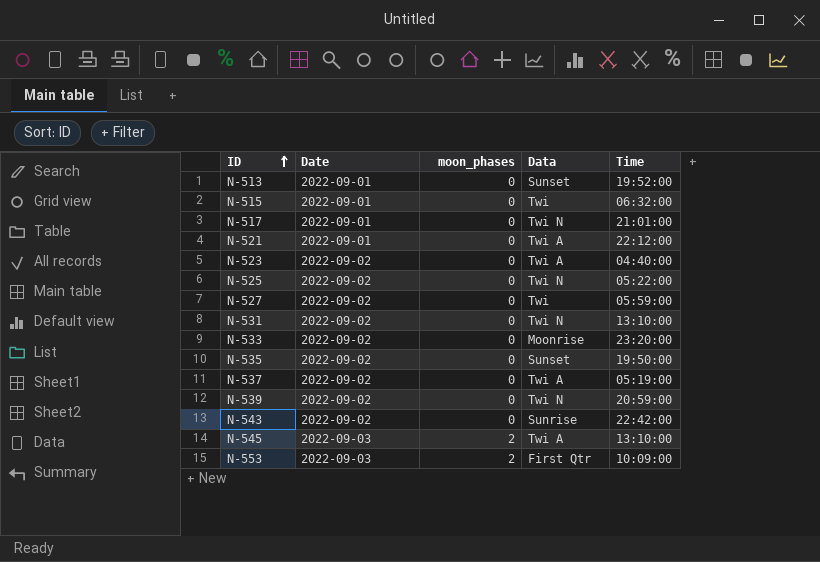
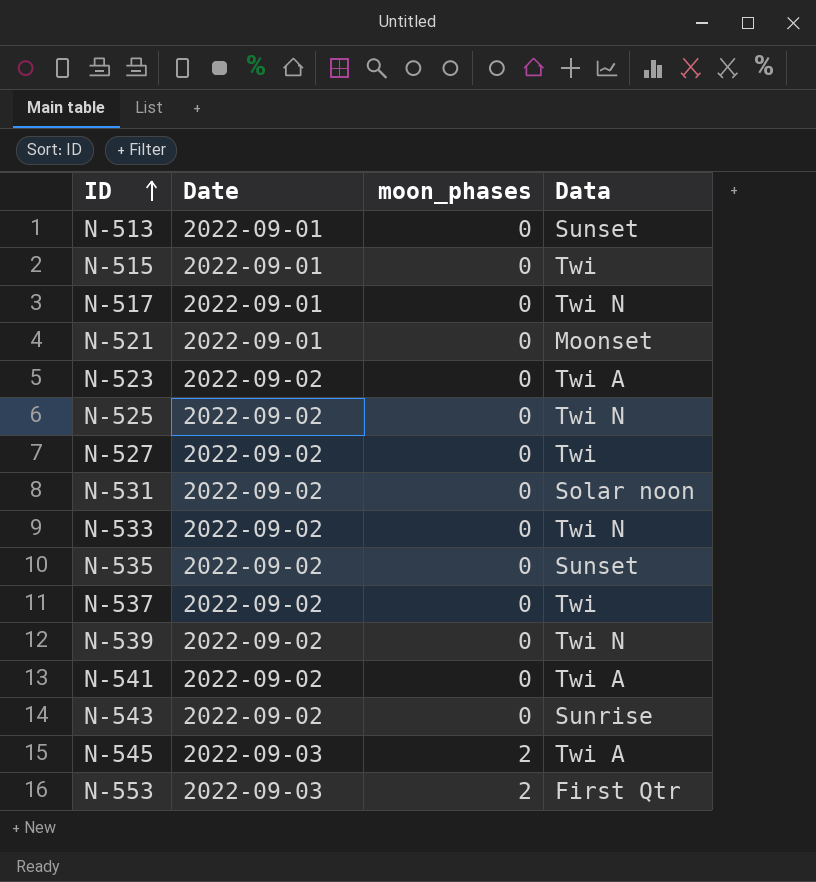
column Time | position: 5 -> none
N-521 | Data: Twi A -> Moonset
N-531 | Data: Twi N -> Solar noon
N-533 | Data: Moonrise -> Twi N
N-537 | Data: Twi A -> Twi
row N-541: none -> 2022-09-02 | 0 | Twi A

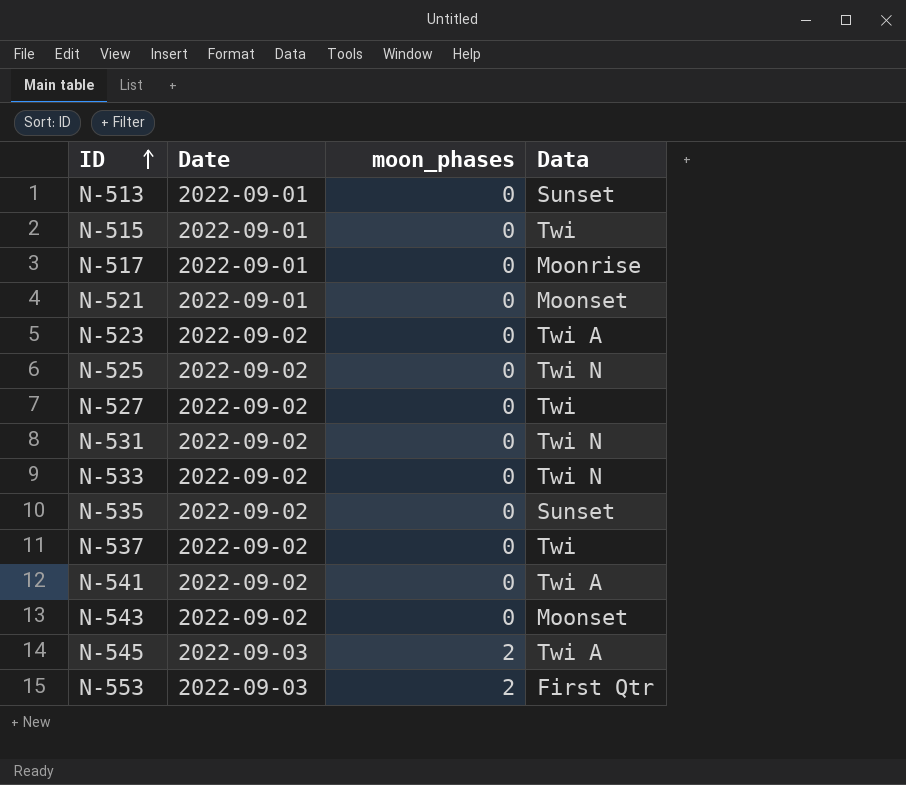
row N-539: 2022-09-02 | 0 | Twi N -> none
N-517 | Data: Twi N -> Moonrise
N-531 | Data: Solar noon -> Twi N
N-543 | Data: Sunrise -> Moonset

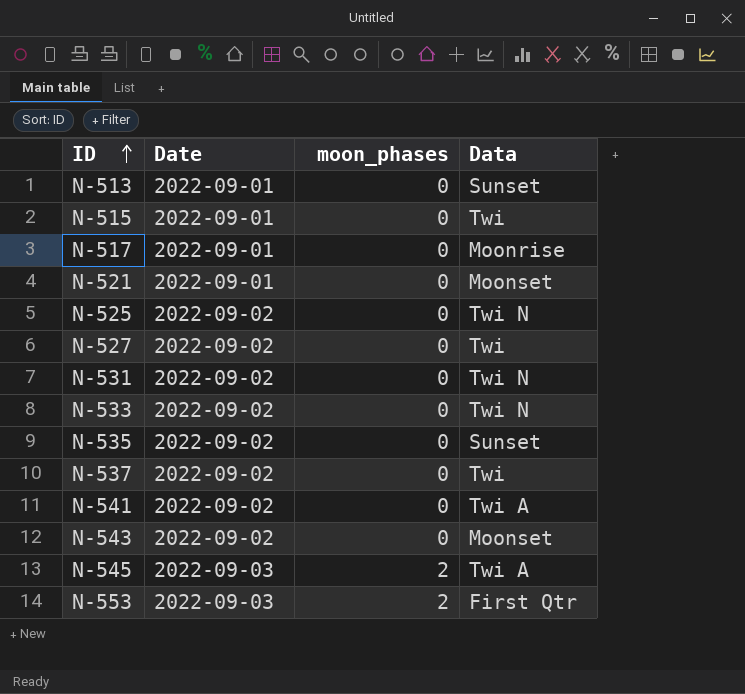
row N-523: 2022-09-02 | 0 | Twi A -> none

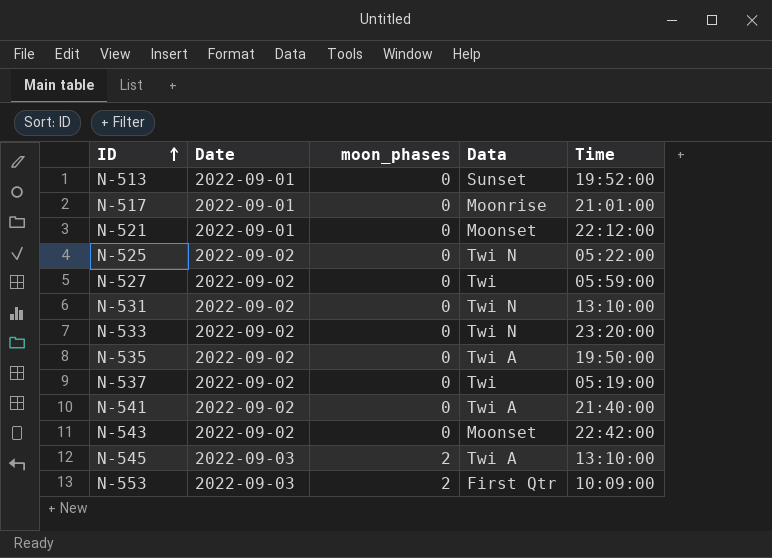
column Time | position: none -> 5
row N-515: 2022-09-01 | 0 | Twi -> none
N-535 | Data: Sunset -> Twi A

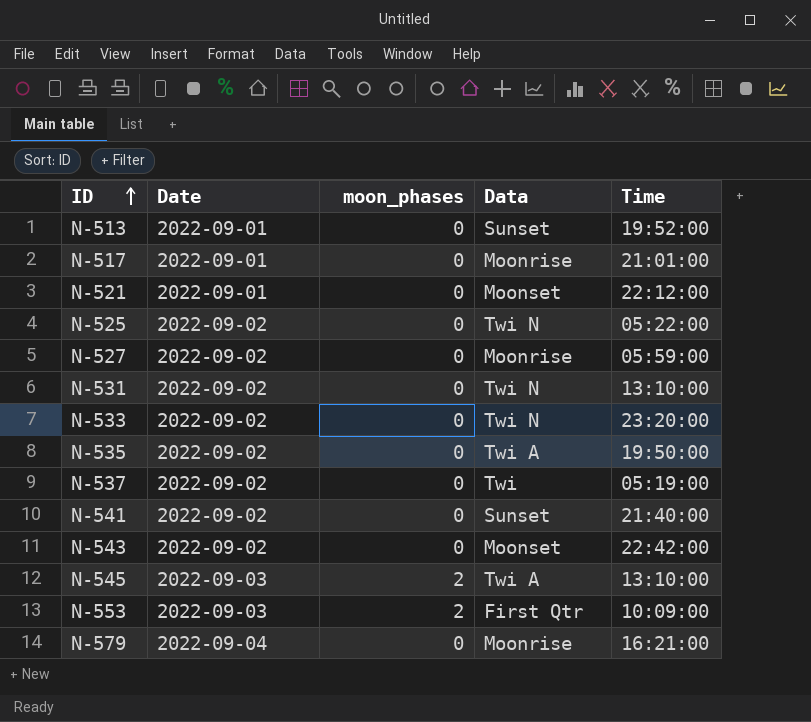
N-527 | Data: Twi -> Moonrise
N-541 | Data: Twi A -> Sunset
row N-579: none -> 2022-09-04 | 0 | Moonrise | 16:21:00

